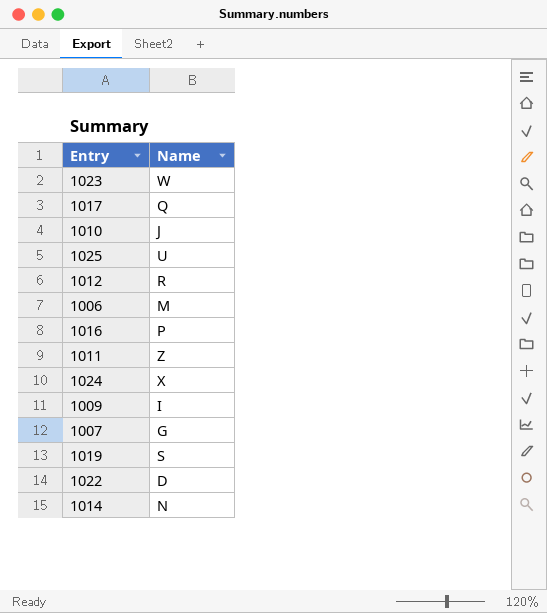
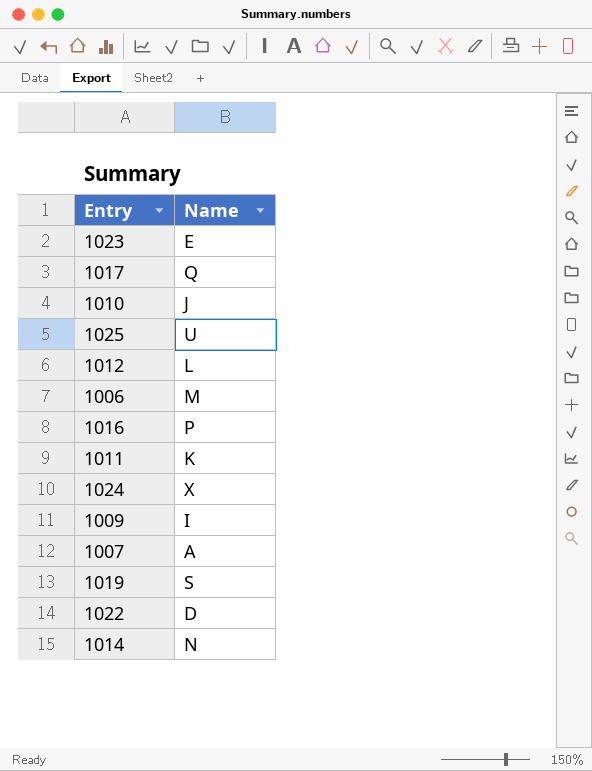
1023 | Name: W -> E
1012 | Name: R -> L
1011 | Name: Z -> K
1007 | Name: G -> A

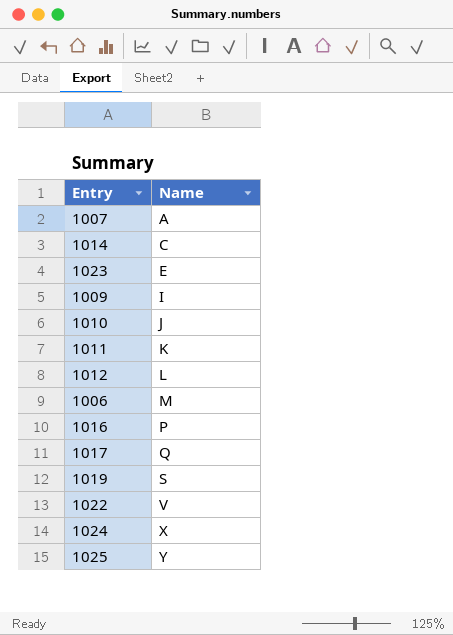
row order: none -> Name ascending
1014 | Name: N -> C
1022 | Name: D -> V
1025 | Name: U -> Y

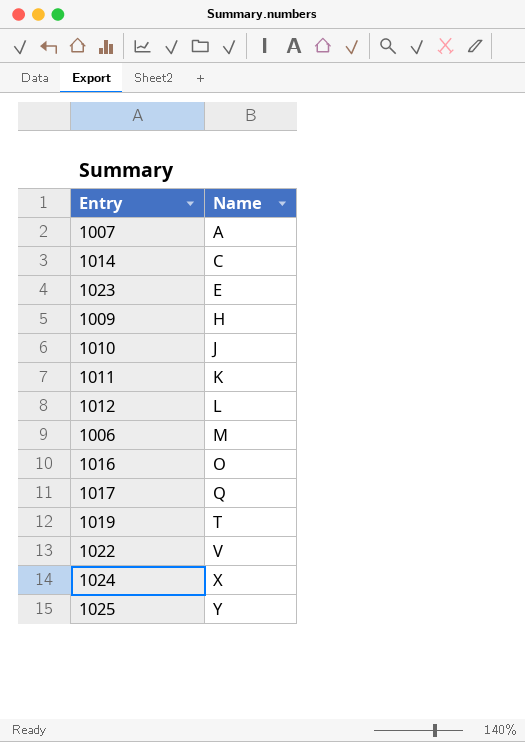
1009 | Name: I -> H
1016 | Name: P -> O
1019 | Name: S -> T

